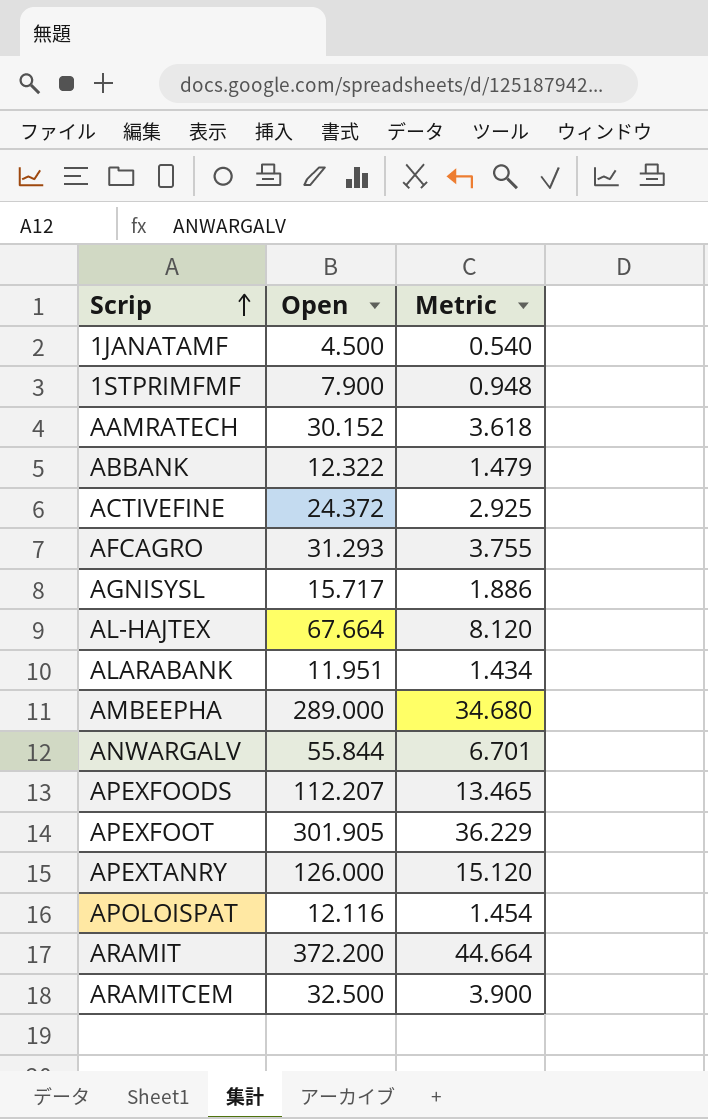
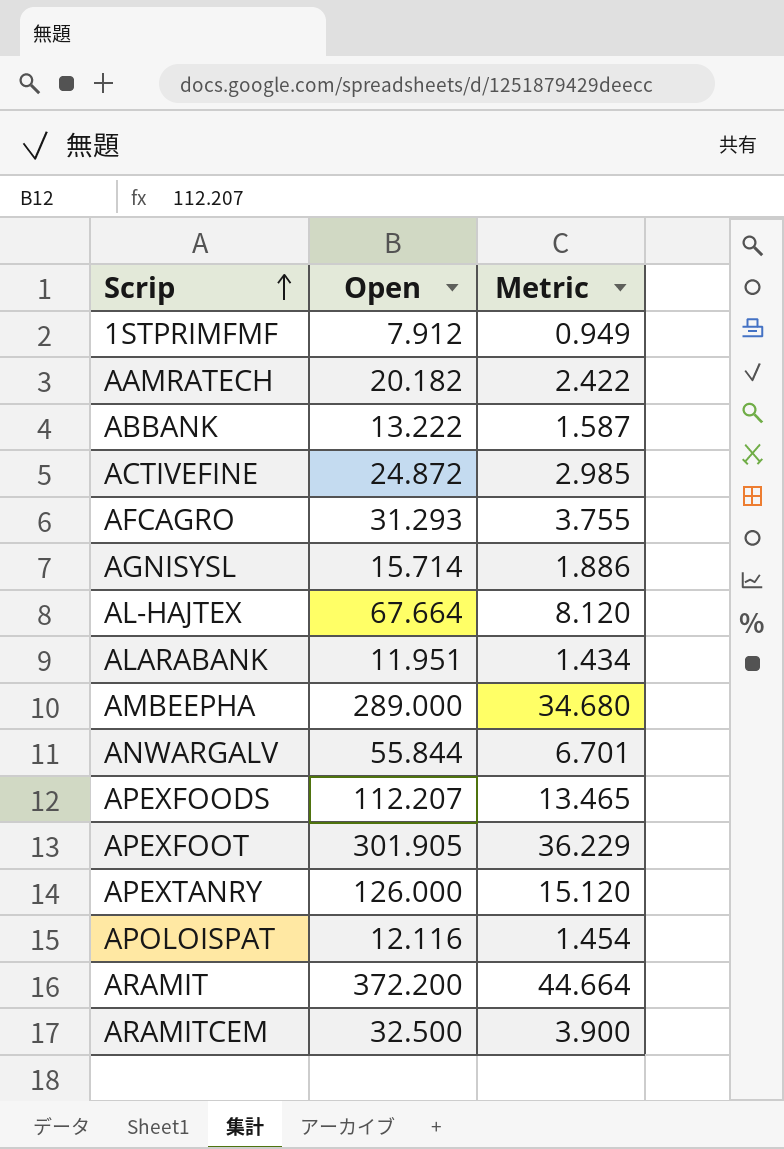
row 1JANATAMF: 4.500 | 0.540 -> none
1STPRIMFMF | Open: 7.900 -> 7.912
1STPRIMFMF | Metric: 0.948 -> 0.949
AAMRATECH | Open: 30.152 -> 20.182
AAMRATECH | Metric: 3.618 -> 2.422
ABBANK | Open: 12.322 -> 13.222
ABBANK | Metric: 1.479 -> 1.587
ACTIVEFINE | Open: 24.372 -> 24.872
ACTIVEFINE | Metric: 2.925 -> 2.985
AGNISYSL | Open: 15.717 -> 15.714

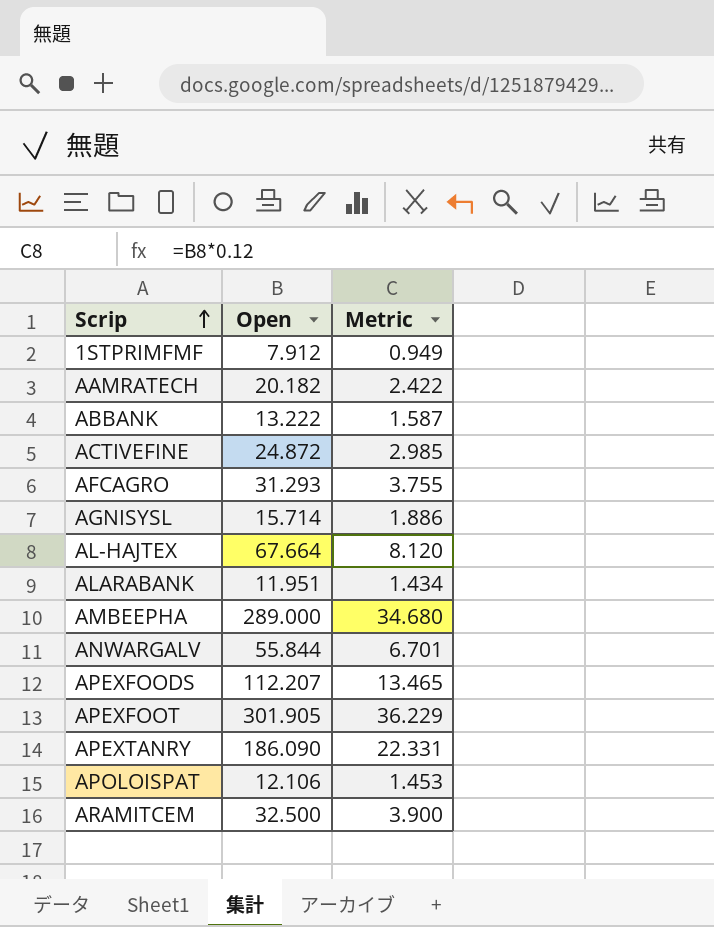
row ARAMIT: 372.200 | 44.664 -> none
APEXTANRY | Open: 126.000 -> 186.090
APEXTANRY | Metric: 15.120 -> 22.331
APOLOISPAT | Open: 12.116 -> 12.106
APOLOISPAT | Metric: 1.454 -> 1.453

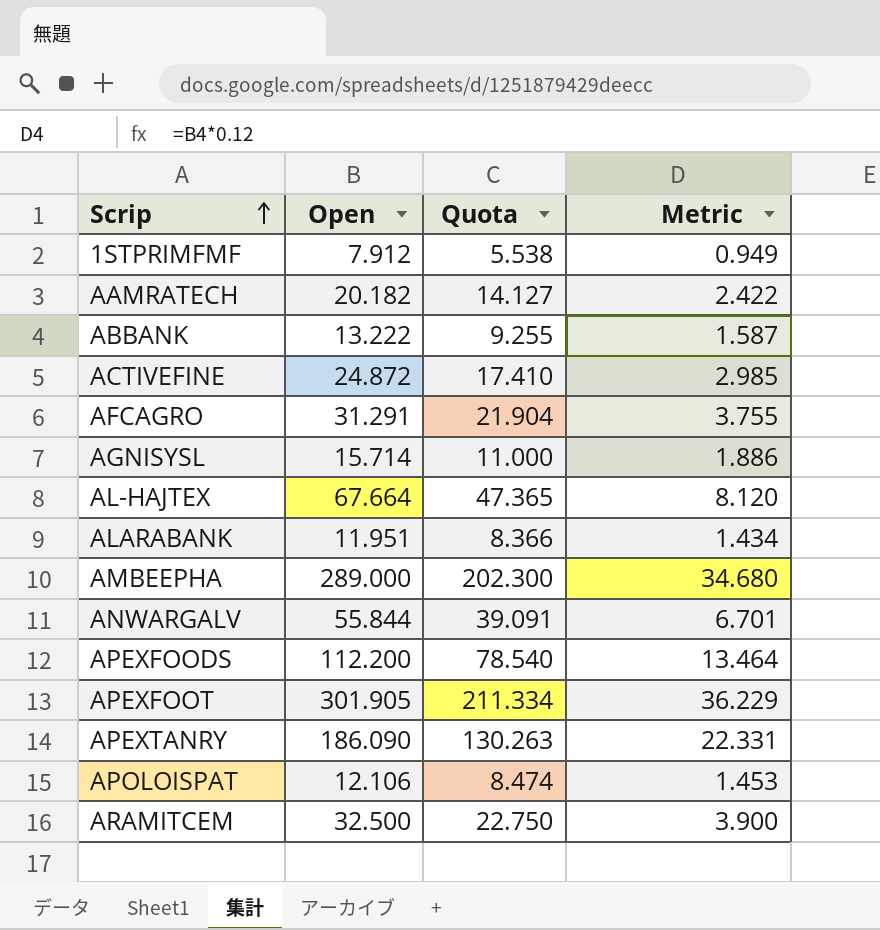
column Quota | formula: none -> [Open] * 0.7
AFCAGRO | Open: 31.293 -> 31.291
APEXFOODS | Open: 112.207 -> 112.200
APEXFOODS | Metric: 13.465 -> 13.464

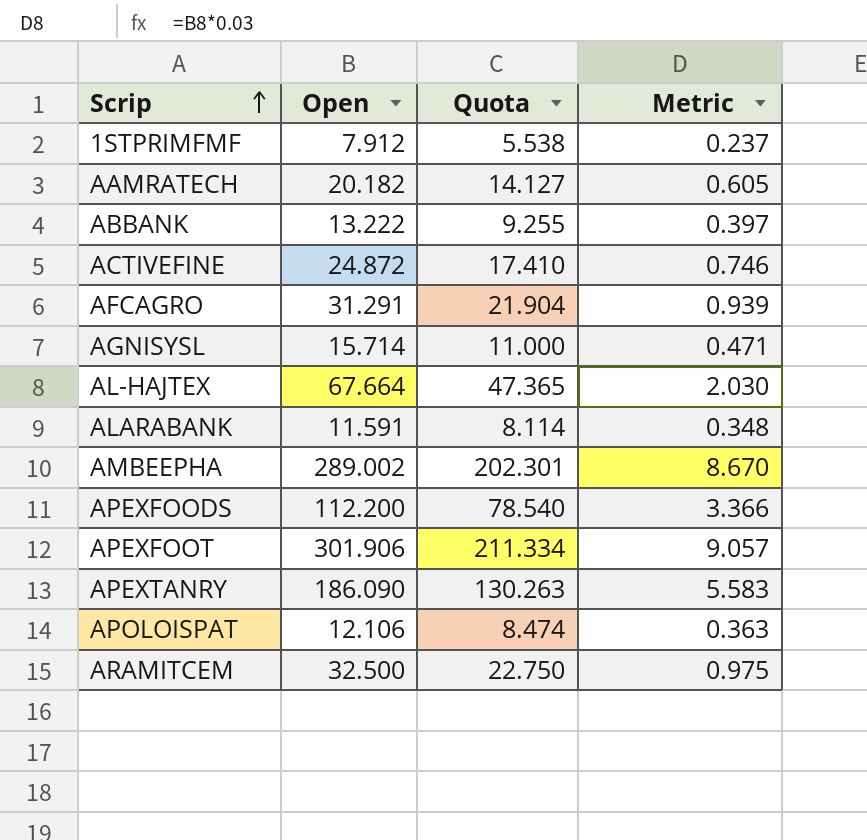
column Metric | formula: [Open] * 0.12 -> [Open] * 0.03
row ANWARGALV: 55.844 | 39.091 | 6.701 -> none
ALARABANK | Open: 11.951 -> 11.591
ALARABANK | Quota: 8.366 -> 8.114
AMBEEPHA | Open: 289.000 -> 289.002
AMBEEPHA | Quota: 202.300 -> 202.301
APEXFOOT | Open: 301.905 -> 301.906

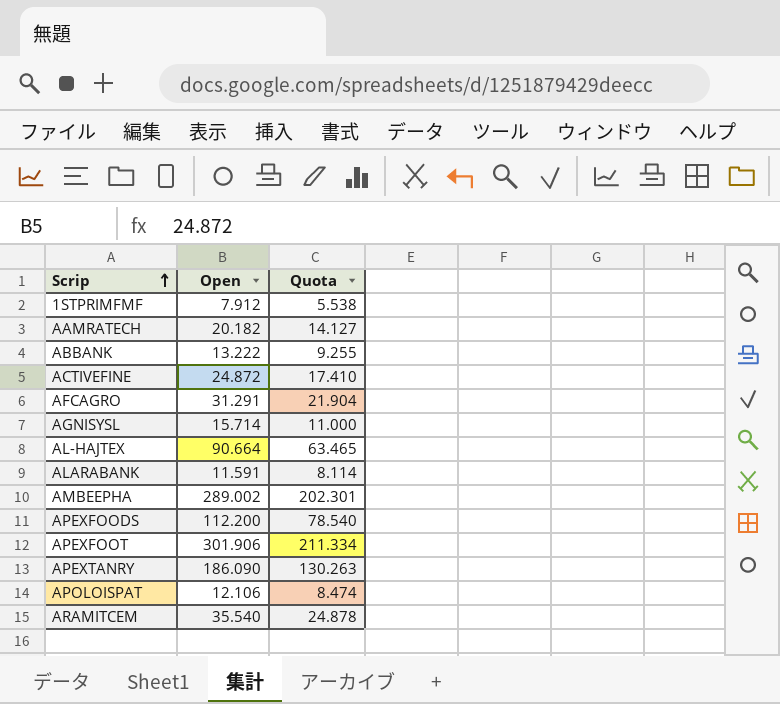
column Metric | formula: [Open] * 0.03 -> none
AL-HAJTEX | Open: 67.664 -> 90.664
AL-HAJTEX | Quota: 47.365 -> 63.465
ARAMITCEM | Open: 32.500 -> 35.540
ARAMITCEM | Quota: 22.750 -> 24.878

